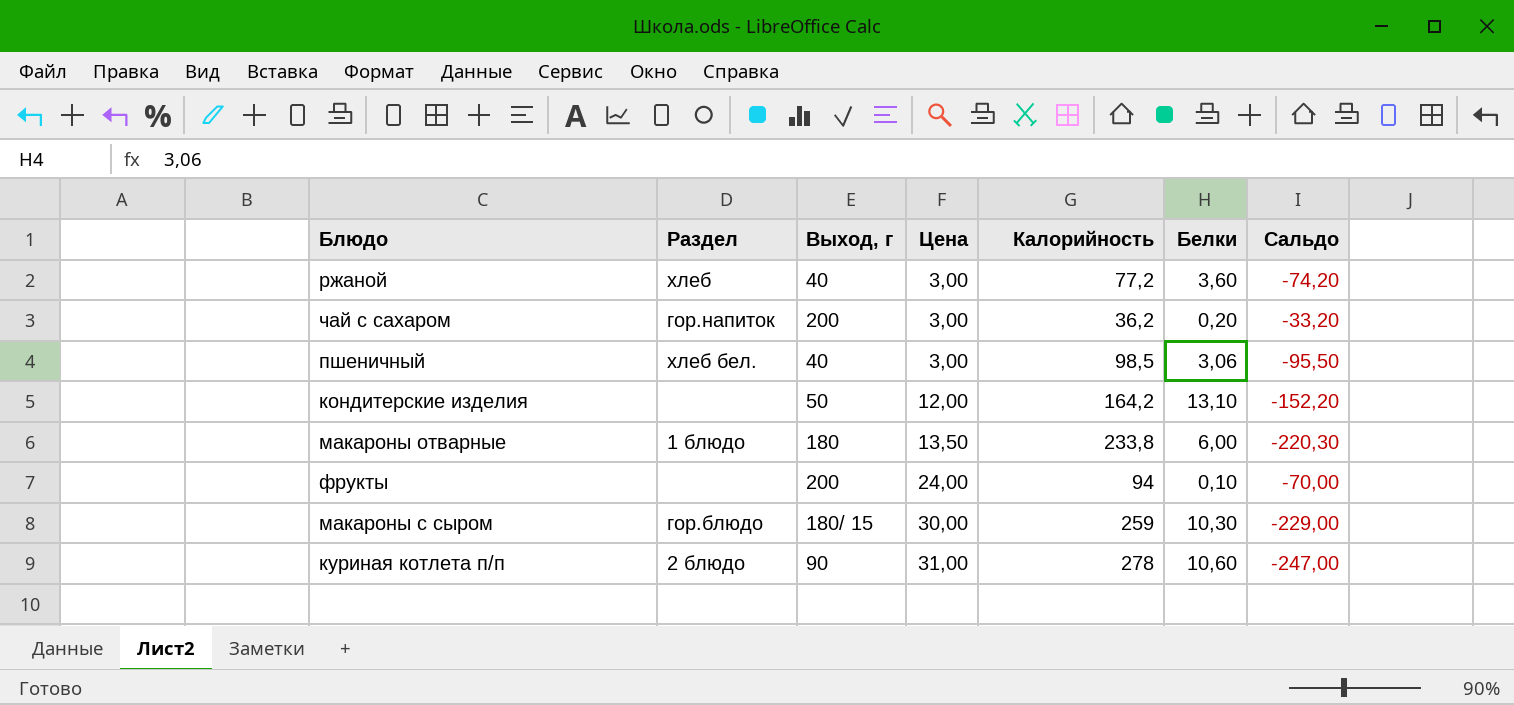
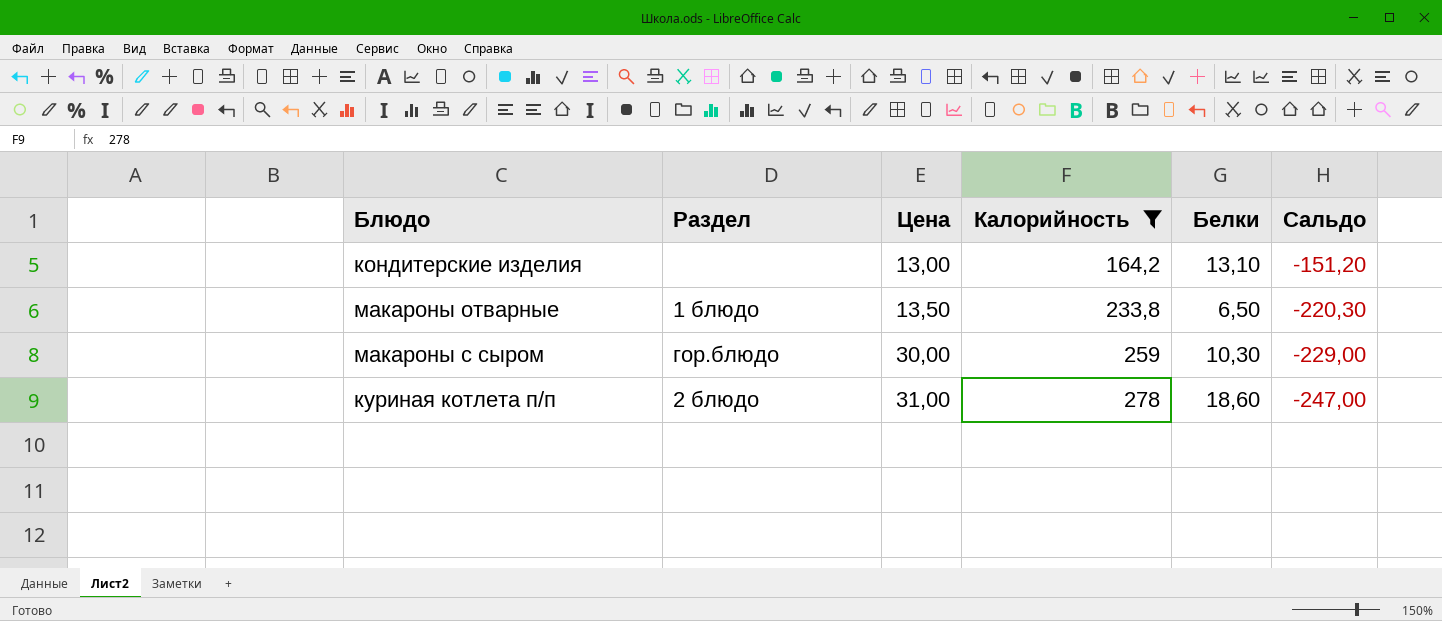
filter: none -> Калорийность >= 164,2
column Выход, г | position: 3 -> none
кондитерские изделия | Цена: 12,00 -> 13,00
кондитерские изделия | Сальдо: -152,20 -> -151,20
макароны отварные | Белки: 6,00 -> 6,50
куриная котлета п/п | Белки: 10,60 -> 18,60

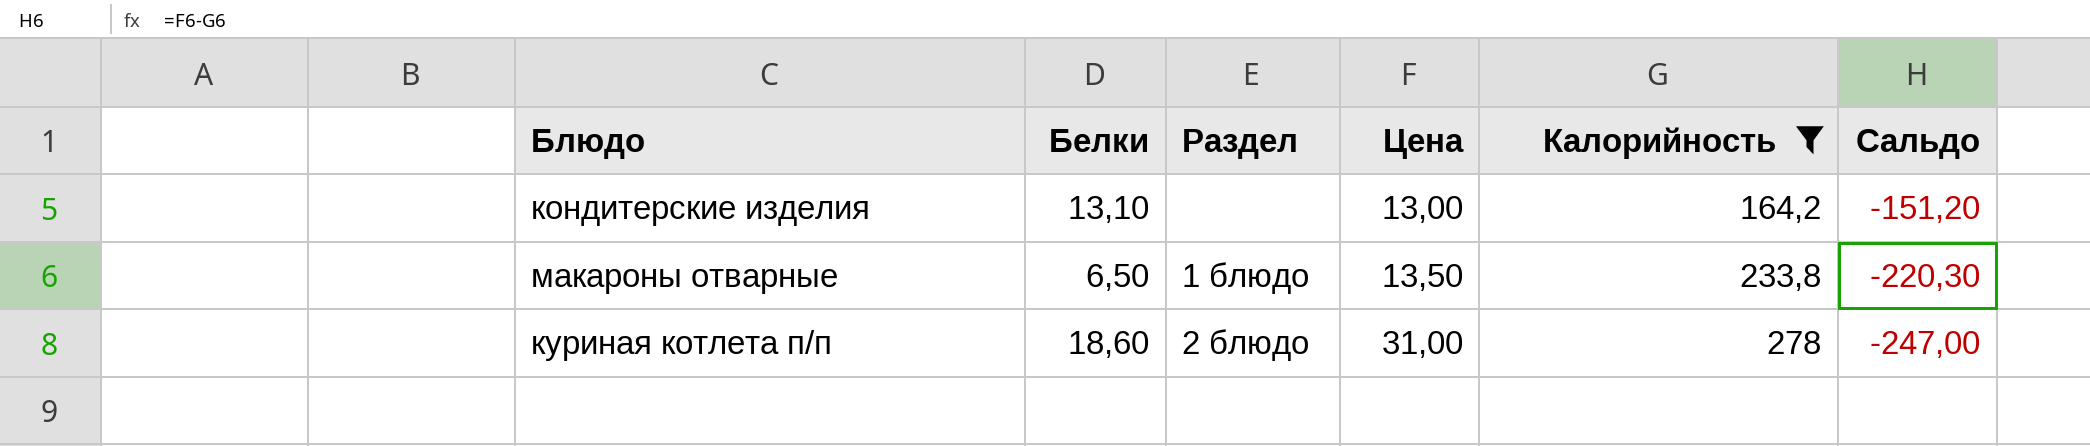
column Белки | position: 5 -> 2
row макароны с сыром: гор.блюдо | 30,00 | 259 | 10,30 | -229,00 -> none

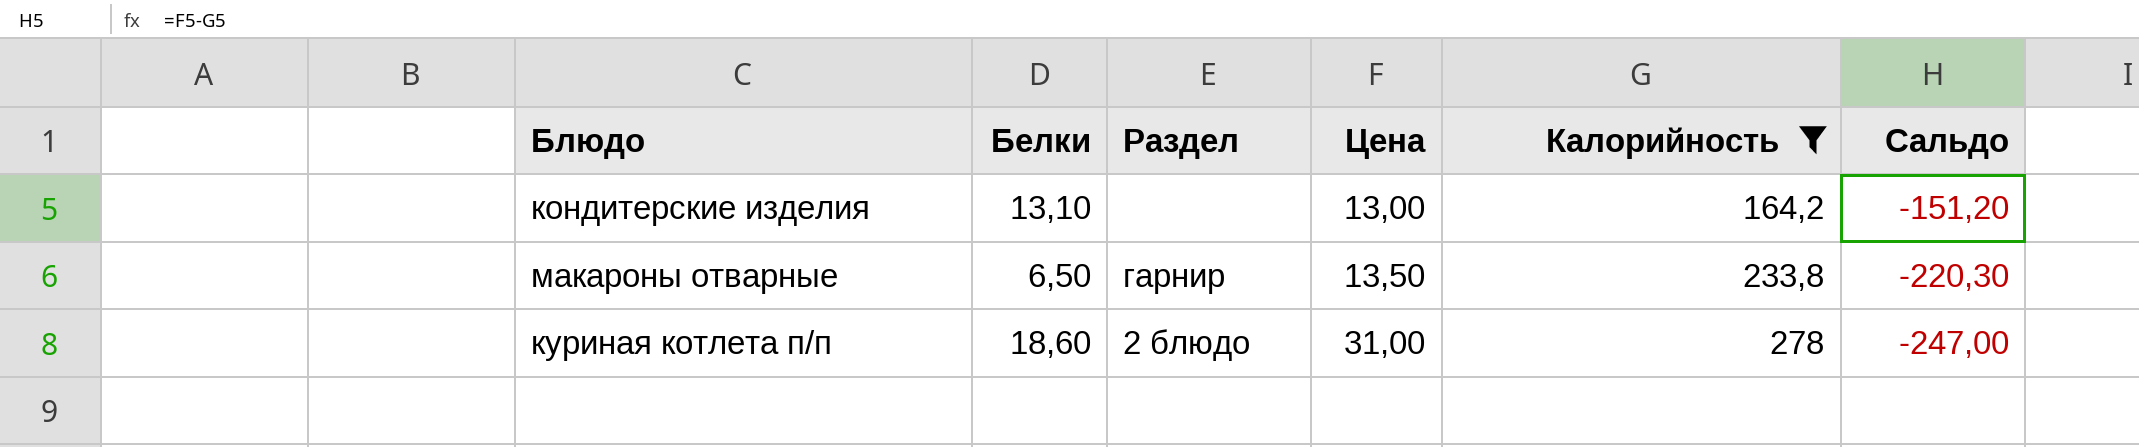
макароны отварные | Раздел: 1 блюдо -> гарнир

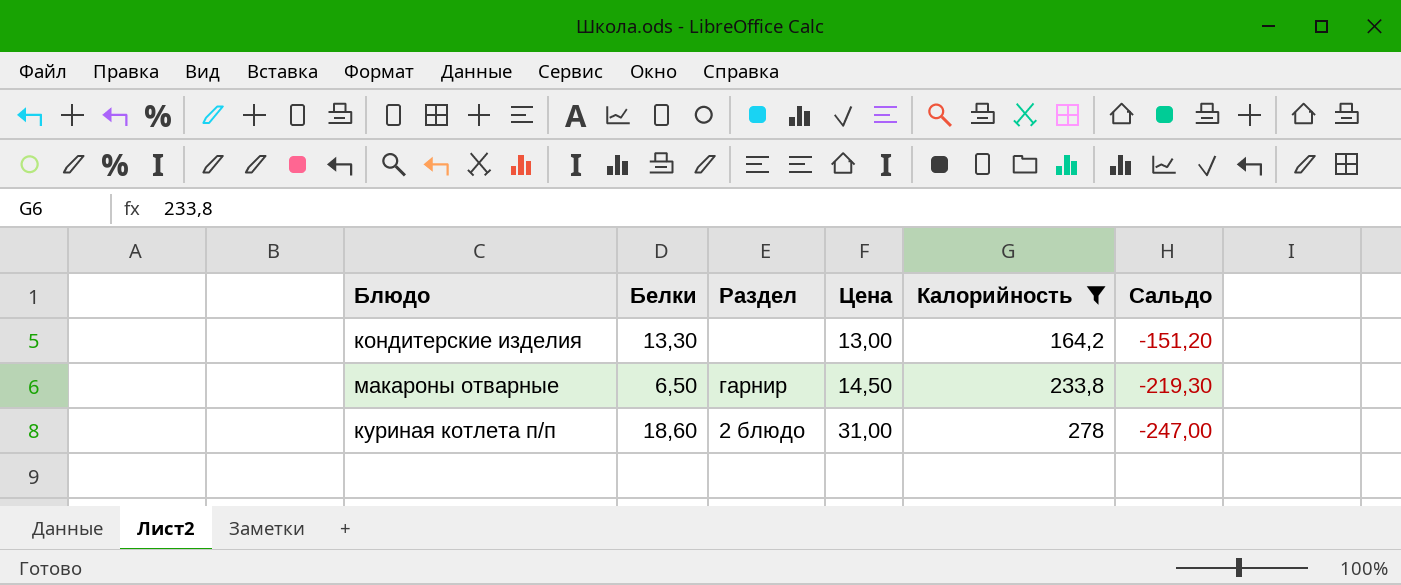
кондитерские изделия | Белки: 13,10 -> 13,30
макароны отварные | Цена: 13,50 -> 14,50
макароны отварные | Сальдо: -220,30 -> -219,30

